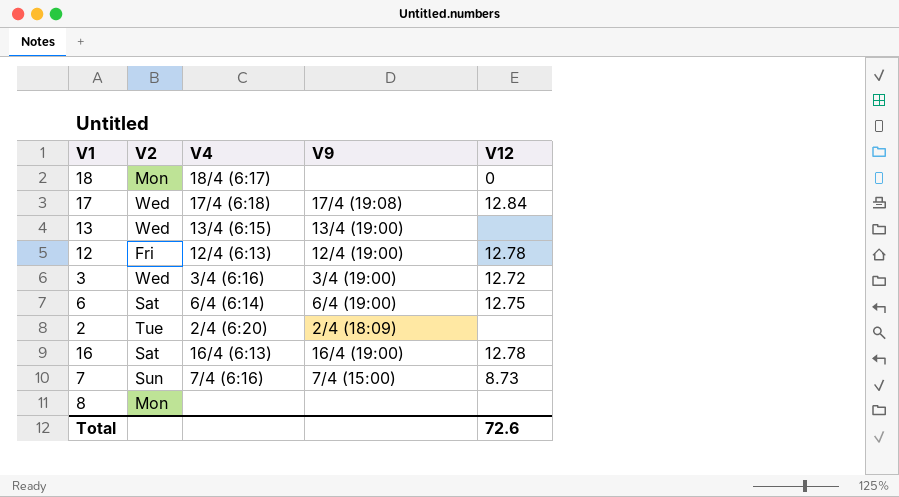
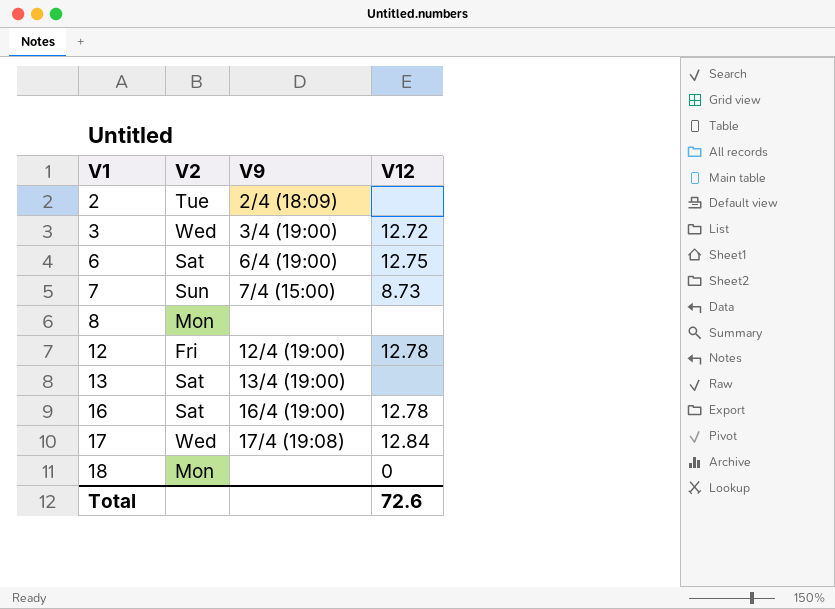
row order: none -> V1 ascending
column V4 | position: 3 -> none
13 | V2: Wed -> Sat

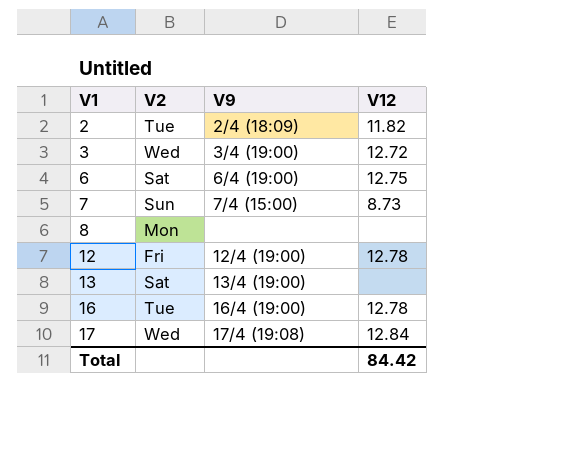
row 18: Mon | none | 0 -> none
2 | V12: none -> 11.82
16 | V2: Sat -> Tue
Total | V12: 72.6 -> 84.42

